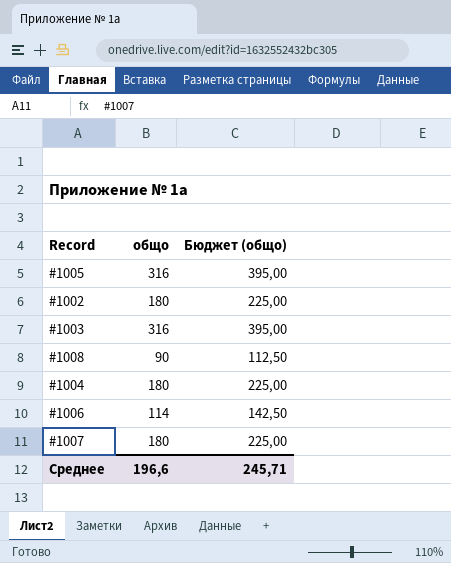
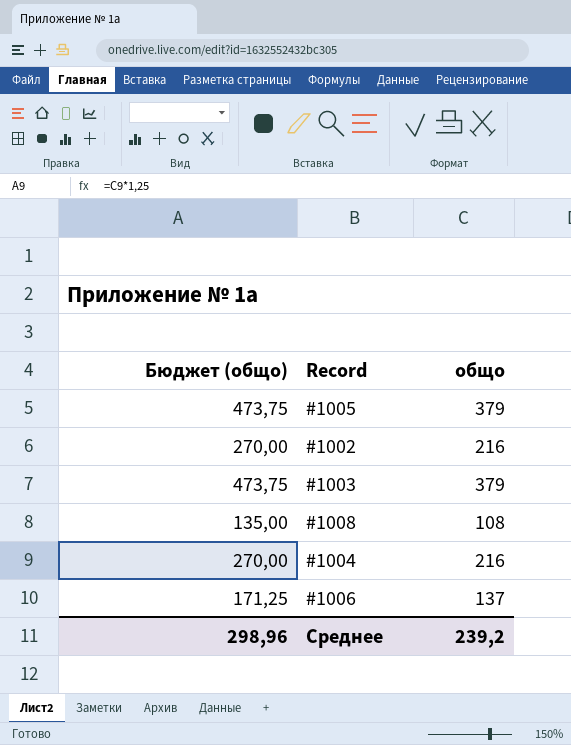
column Бюджет (общо) | position: 3 -> 1
row #1007: 180 | 225,00 -> none
#1005 | Бюджет (общо): 395,00 -> 473,75
#1005 | общо: 316 -> 379
#1002 | Бюджет (общо): 225,00 -> 270,00
#1002 | общо: 180 -> 216
#1003 | Бюджет (общо): 395,00 -> 473,75
#1003 | общо: 316 -> 379
#1008 | Бюджет (общо): 112,50 -> 135,00
#1008 | общо: 90 -> 108
#1004 | Бюджет (общо): 225,00 -> 270,00
#1004 | общо: 180 -> 216
#1006 | Бюджет (общо): 142,50 -> 171,25
#1006 | общо: 114 -> 137
Среднее | Бюджет (общо): 245,71 -> 298,96
Среднее | общо: 196,6 -> 239,2

